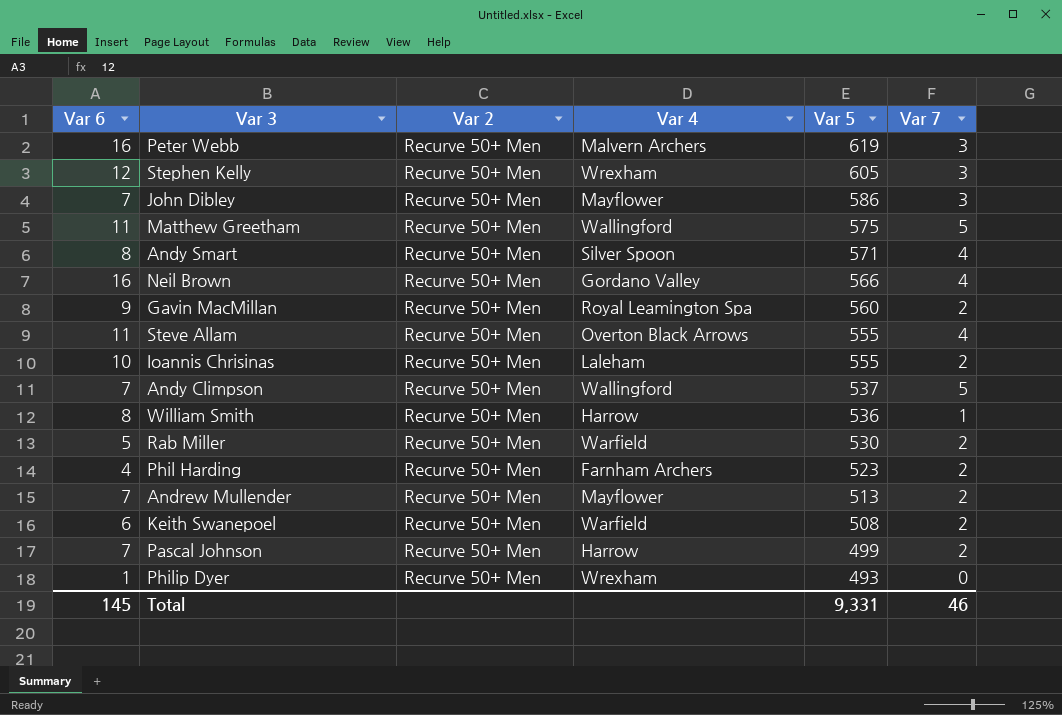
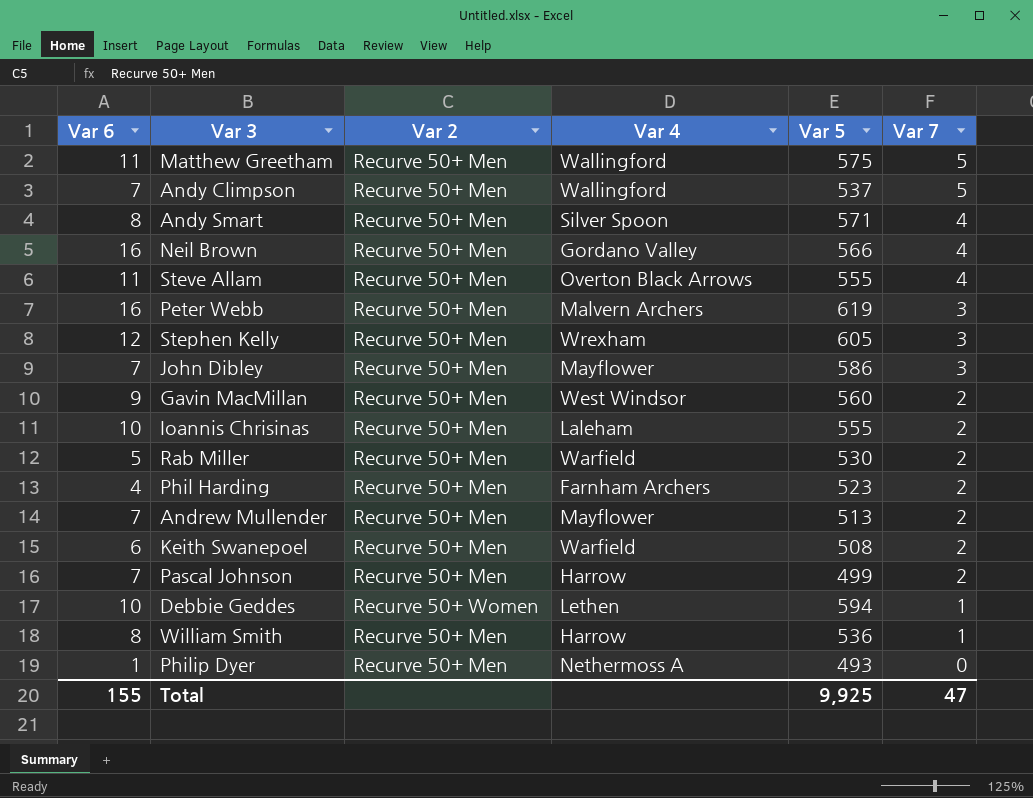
row order: Var 5 descending -> Var 7 descending
Gavin MacMillan | Var 4: Royal Leamington Spa -> West Windsor
row Debbie Geddes: none -> 10 | Recurve 50+ Women | Lethen | 594 | 1
Philip Dyer | Var 4: Wrexham -> Nethermoss A
Total | Var 6: 145 -> 155
Total | Var 5: 9,331 -> 9,925
Total | Var 7: 46 -> 47

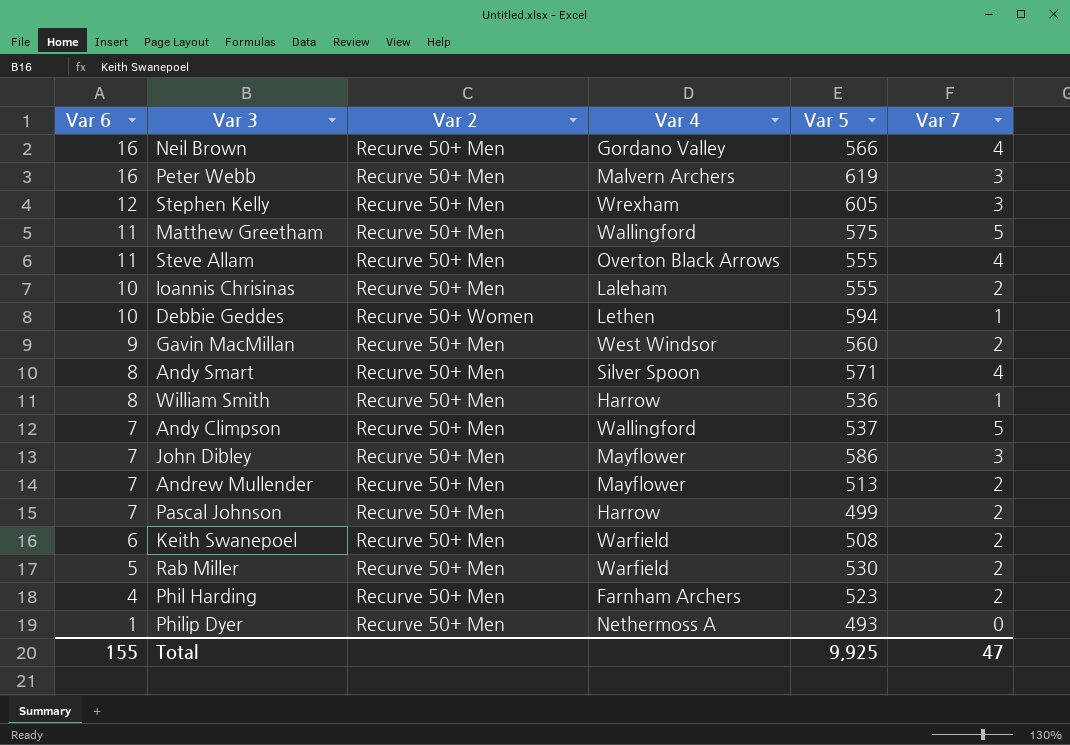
row order: Var 7 descending -> Var 6 descending

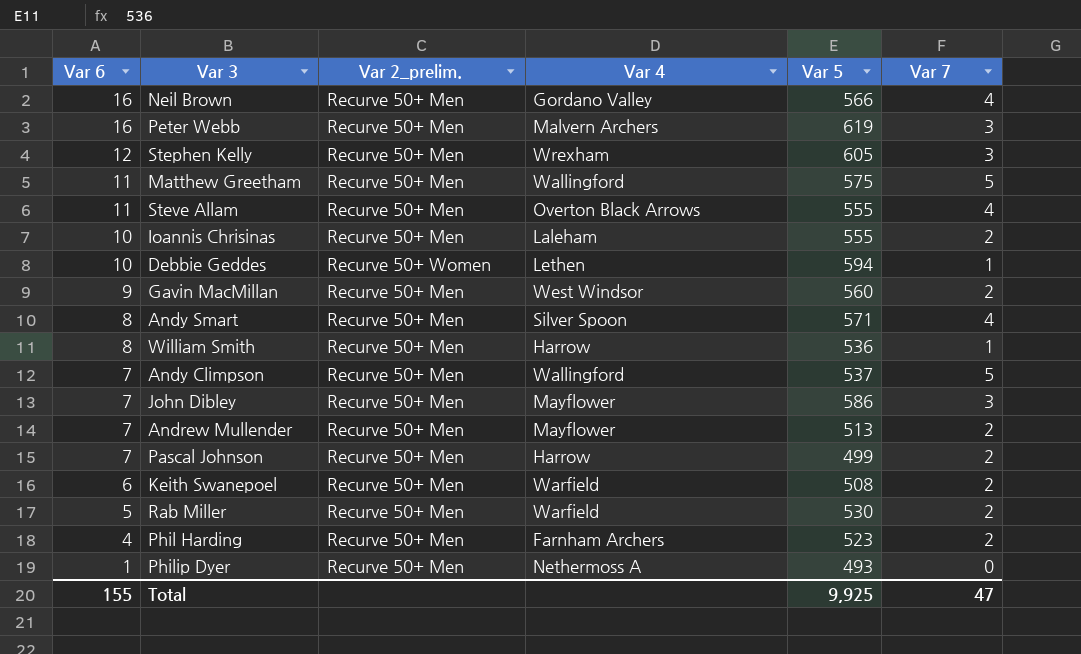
column name: Var 2 -> Var 2_prelim.

